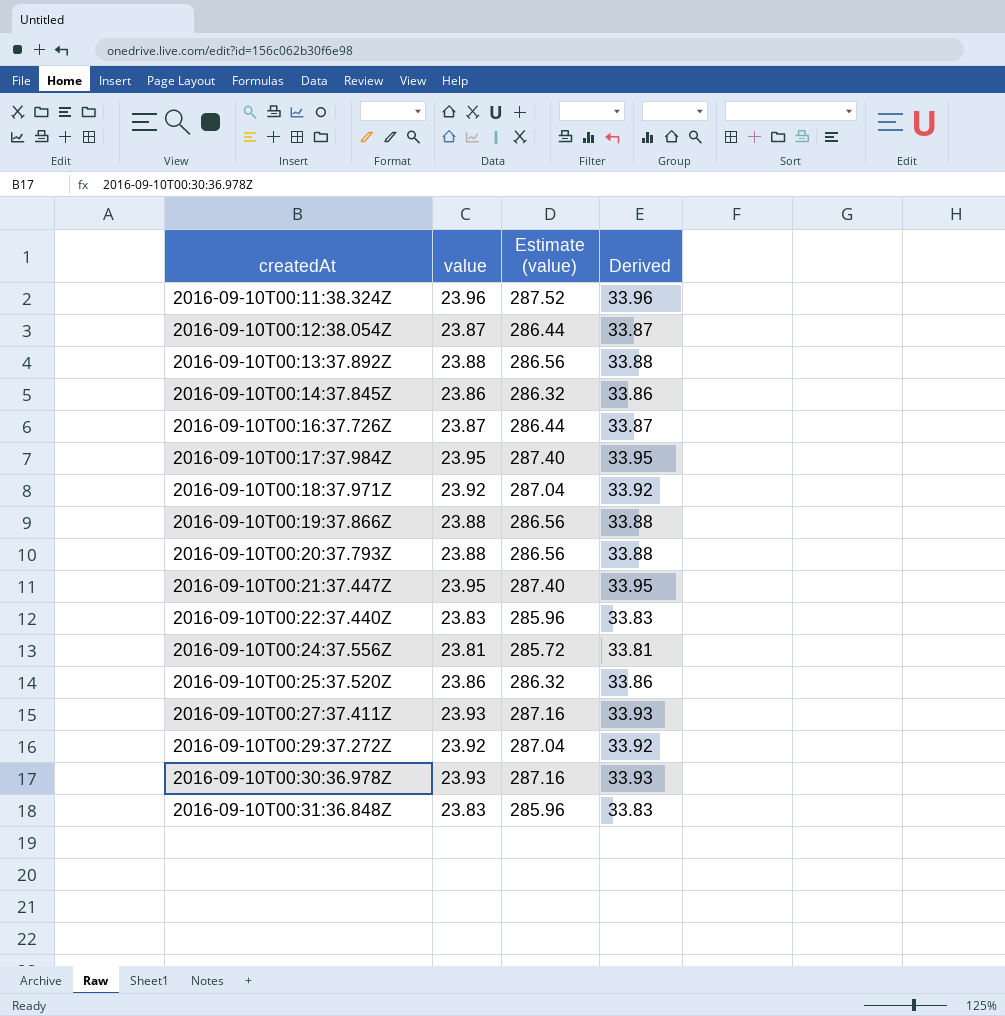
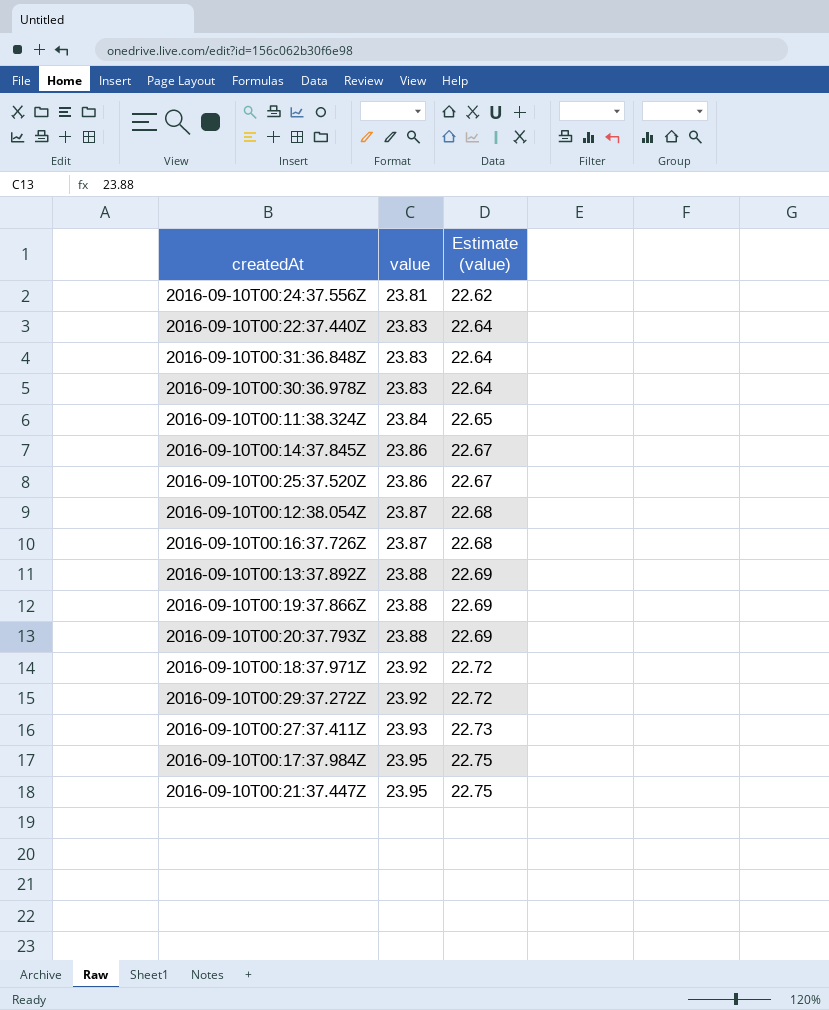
row order: createdAt ascending -> value ascending
column Derived | formula: [value] + 10 -> none
column Estimate (value) | formula: [value] * 12 -> [value] * 0.95
2016-09-10T00:30:36.978Z | value: 23.93 -> 23.83
2016-09-10T00:11:38.324Z | value: 23.96 -> 23.84

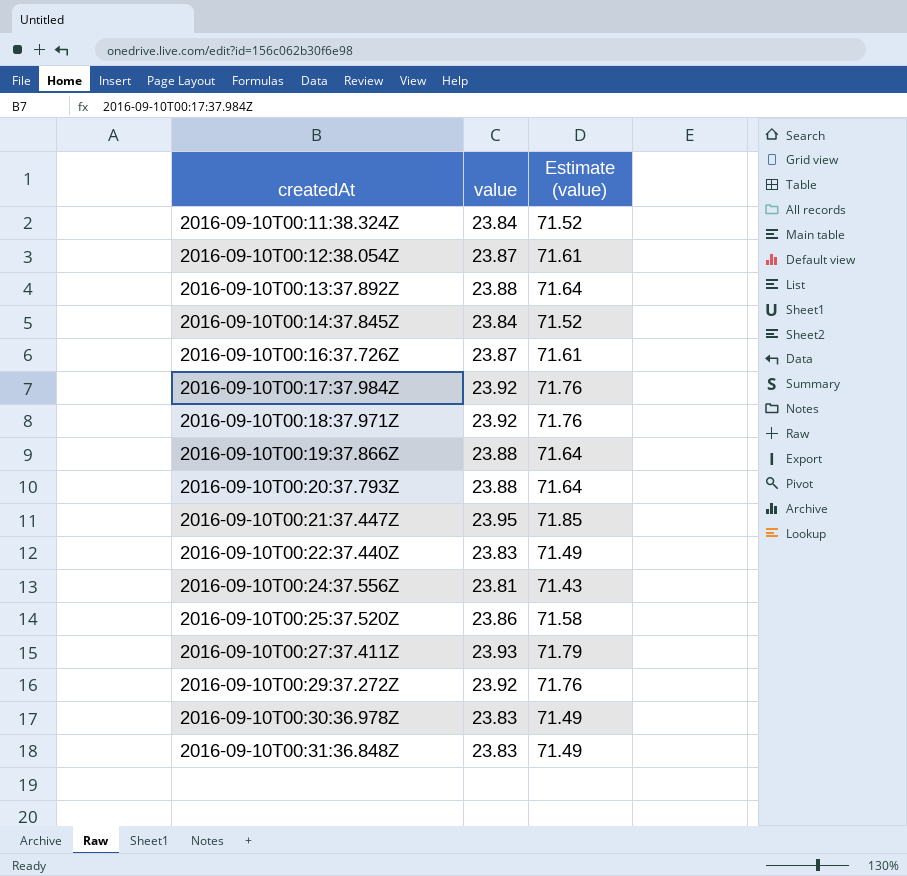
row order: value ascending -> createdAt ascending
column Estimate (value) | formula: [value] * 0.95 -> [value] * 3
2016-09-10T00:14:37.845Z | value: 23.86 -> 23.84
2016-09-10T00:17:37.984Z | value: 23.95 -> 23.92

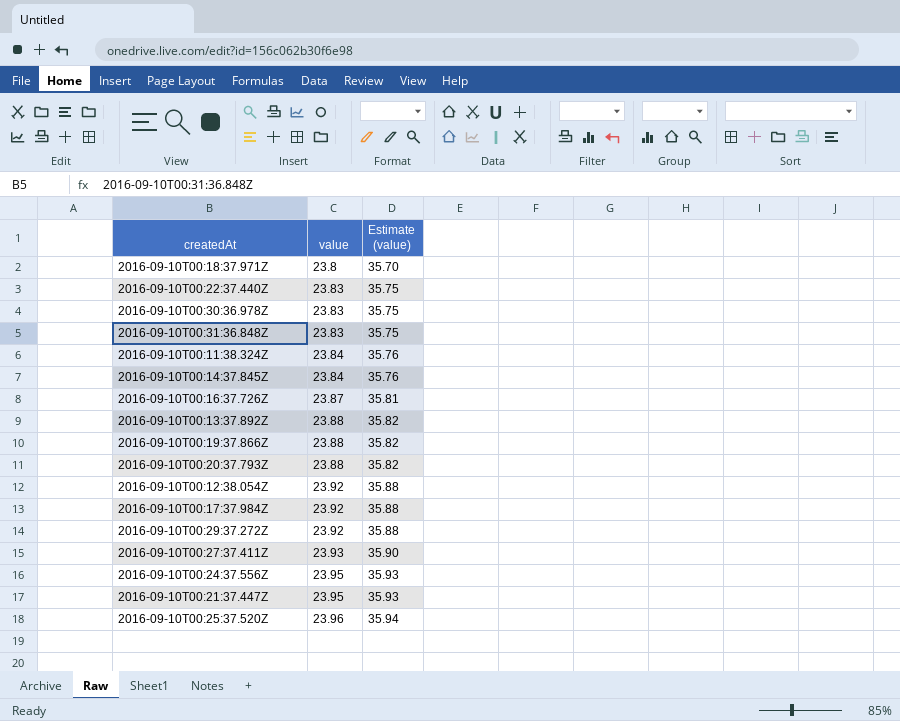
row order: createdAt ascending -> value ascending
column Estimate (value) | formula: [value] * 3 -> [value] * 1.5
2016-09-10T00:18:37.971Z | value: 23.92 -> 23.8
2016-09-10T00:12:38.054Z | value: 23.87 -> 23.92
2016-09-10T00:24:37.556Z | value: 23.81 -> 23.95
2016-09-10T00:25:37.520Z | value: 23.86 -> 23.96

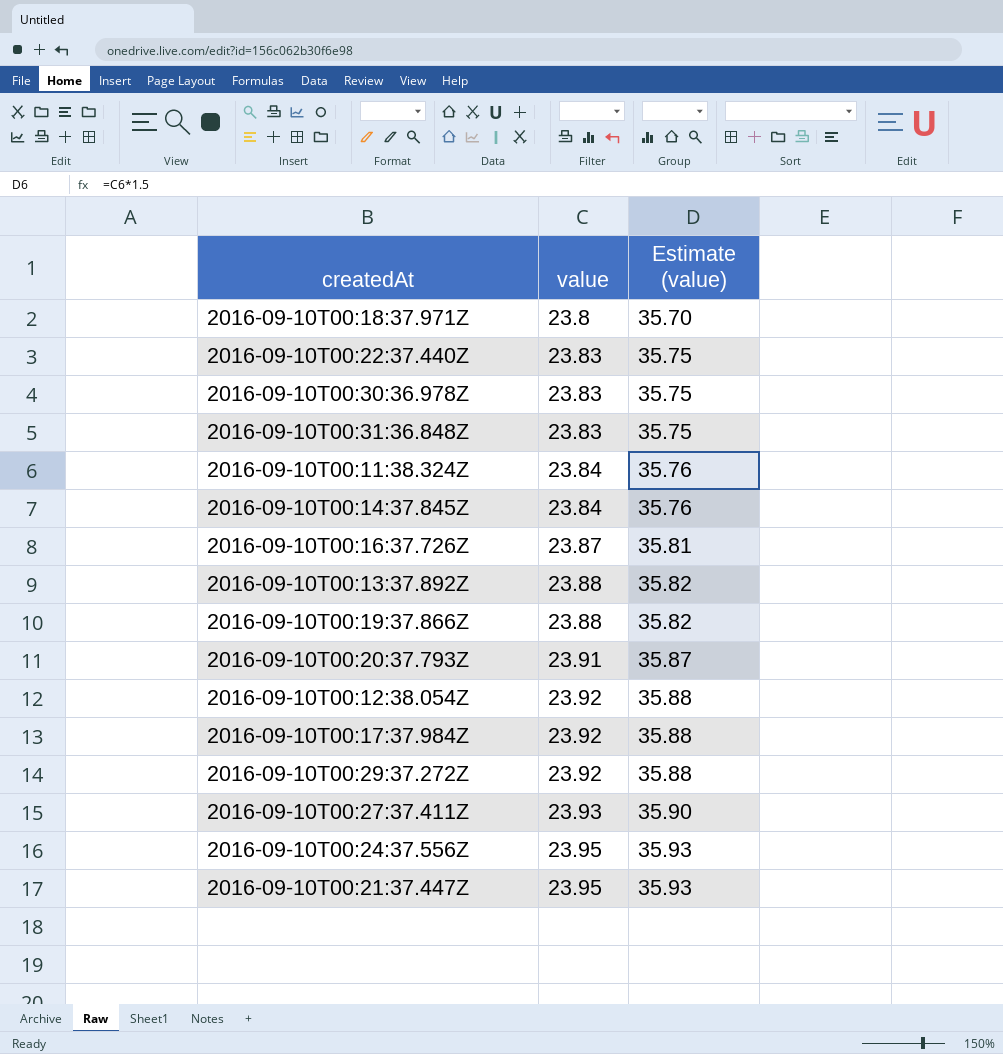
row 2016-09-10T00:25:37.520Z: 23.96 | 35.94 -> none
2016-09-10T00:20:37.793Z | value: 23.88 -> 23.91
2016-09-10T00:20:37.793Z | Estimate (value): 35.82 -> 35.87

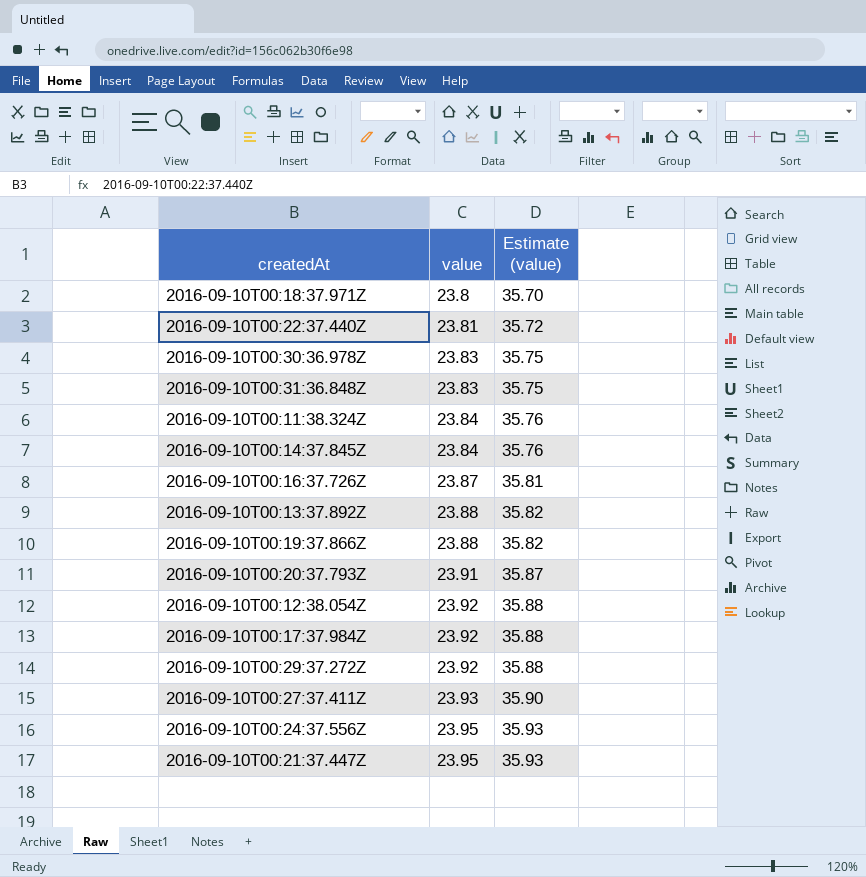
2016-09-10T00:22:37.440Z | value: 23.83 -> 23.81
2016-09-10T00:22:37.440Z | Estimate (value): 35.75 -> 35.72

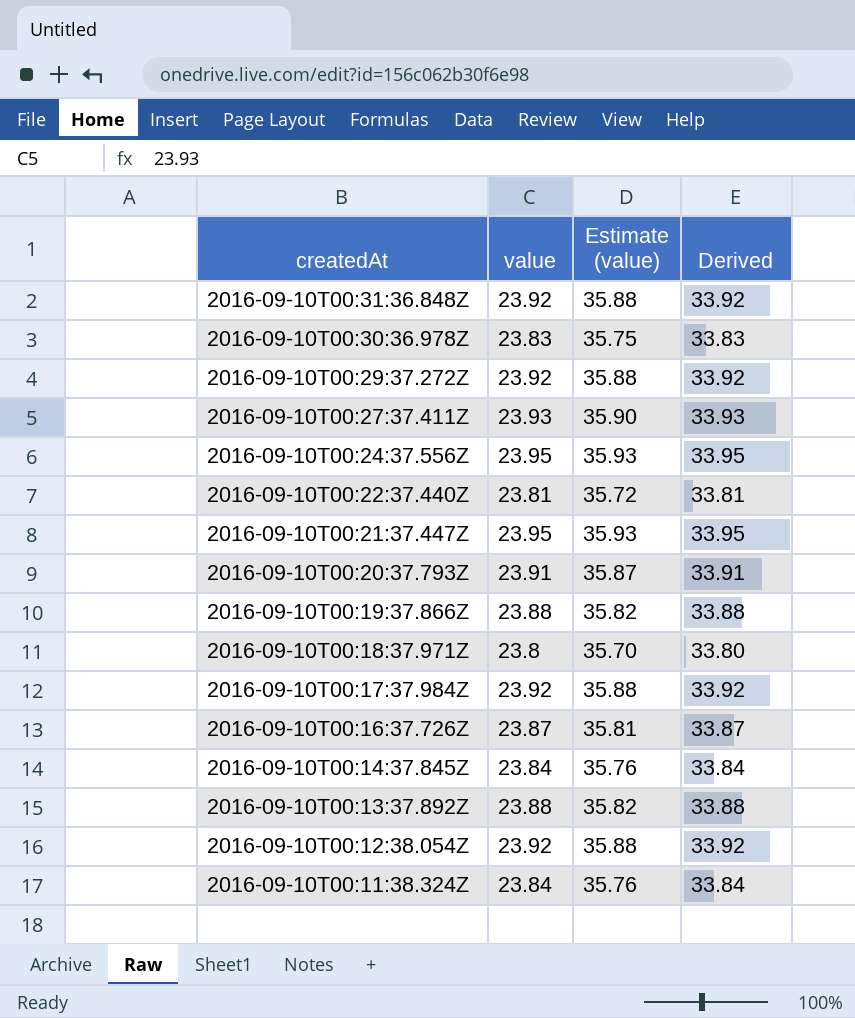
row order: value ascending -> createdAt descending
column Derived | formula: none -> [value] + 10
2016-09-10T00:31:36.848Z | value: 23.83 -> 23.92
2016-09-10T00:31:36.848Z | Estimate (value): 35.75 -> 35.88

